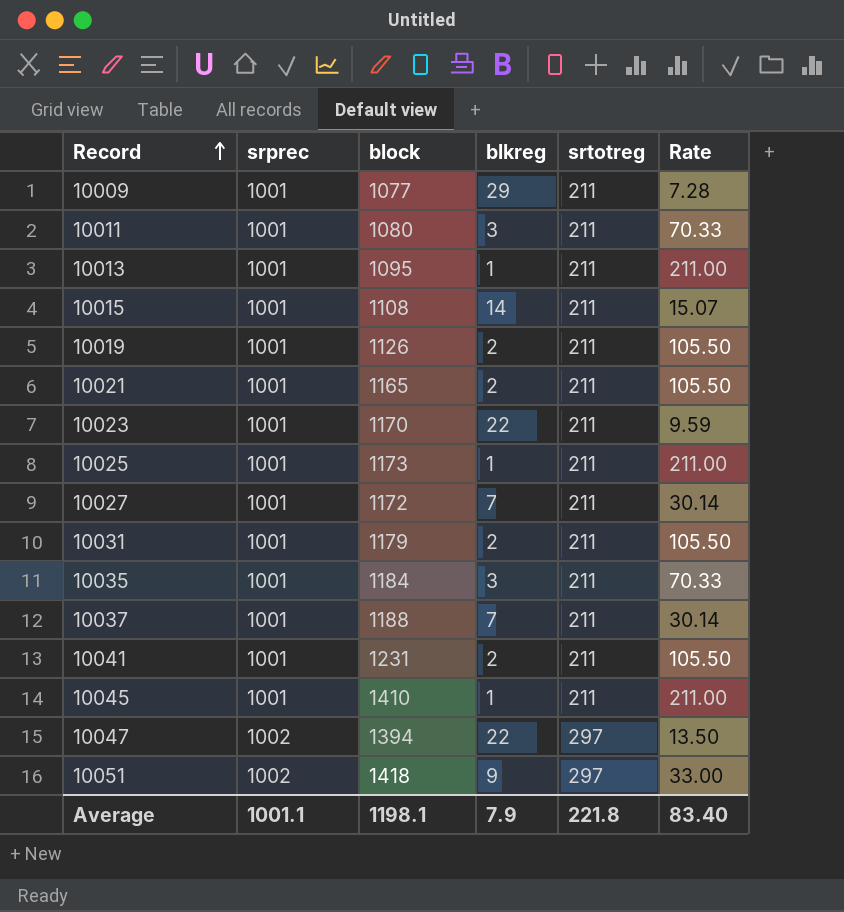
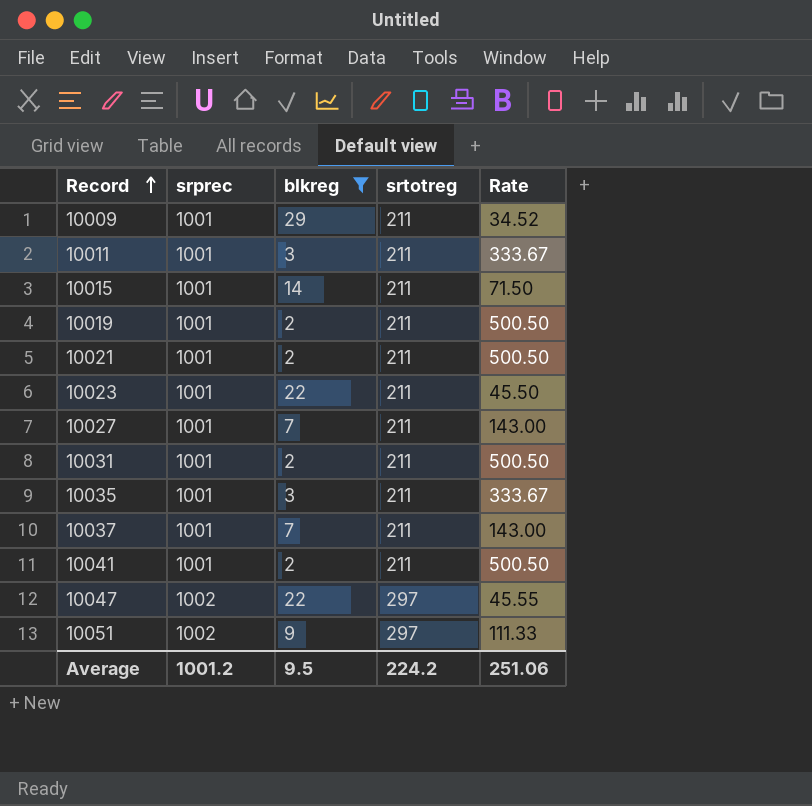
filter: none -> blkreg != 1
column block | position: 3 -> none
column Rate | formula: [srtotreg] / [blkreg] -> [srprec] / [blkreg]
Average | srprec: 1001.1 -> 1001.2
Average | blkreg: 7.9 -> 9.5
Average | srtotreg: 221.8 -> 224.2
Average | Rate: 83.40 -> 251.06

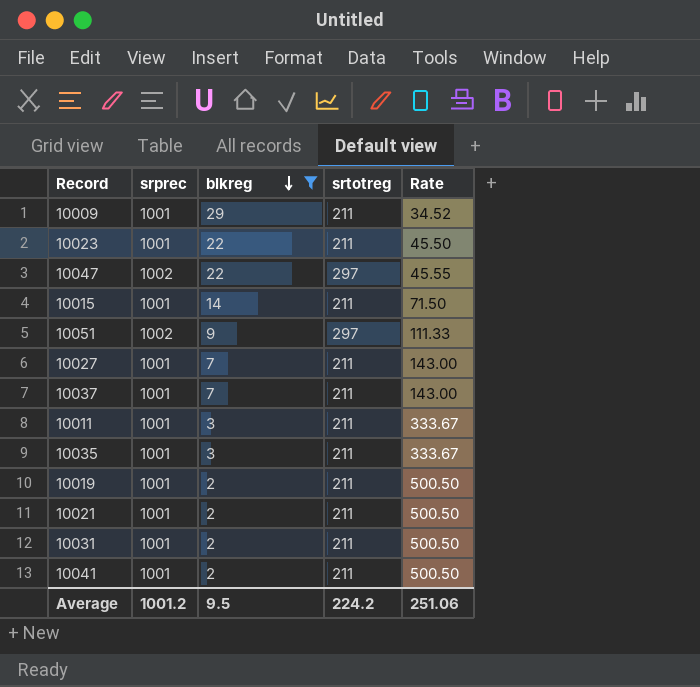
row order: Record ascending -> blkreg descending

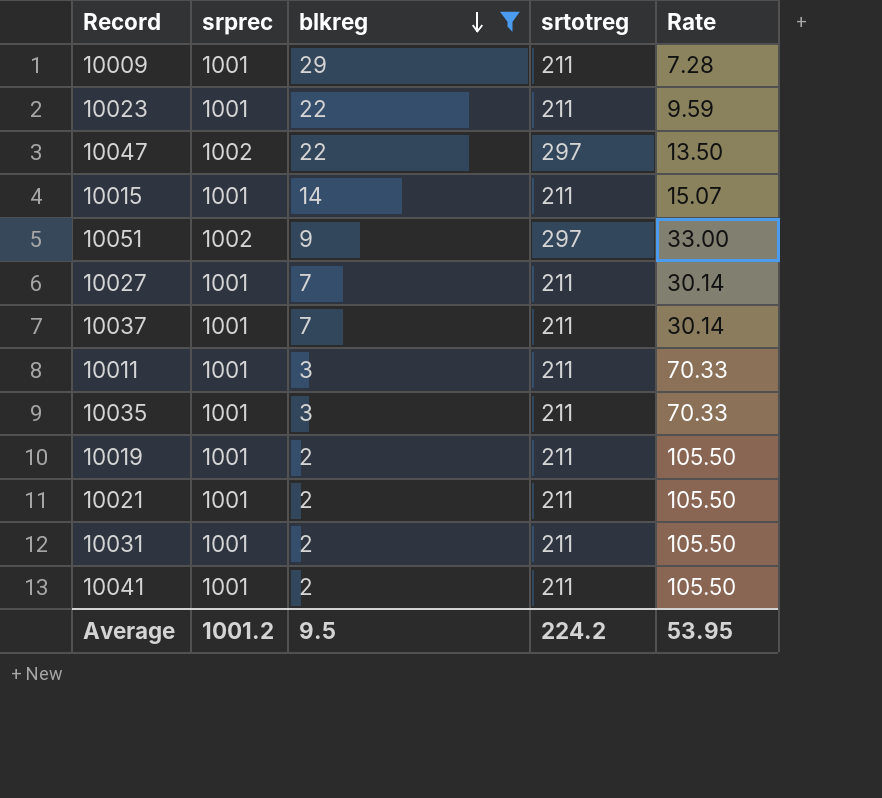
column Rate | formula: [srprec] / [blkreg] -> [srtotreg] / [blkreg]
Average | Rate: 251.06 -> 53.95

